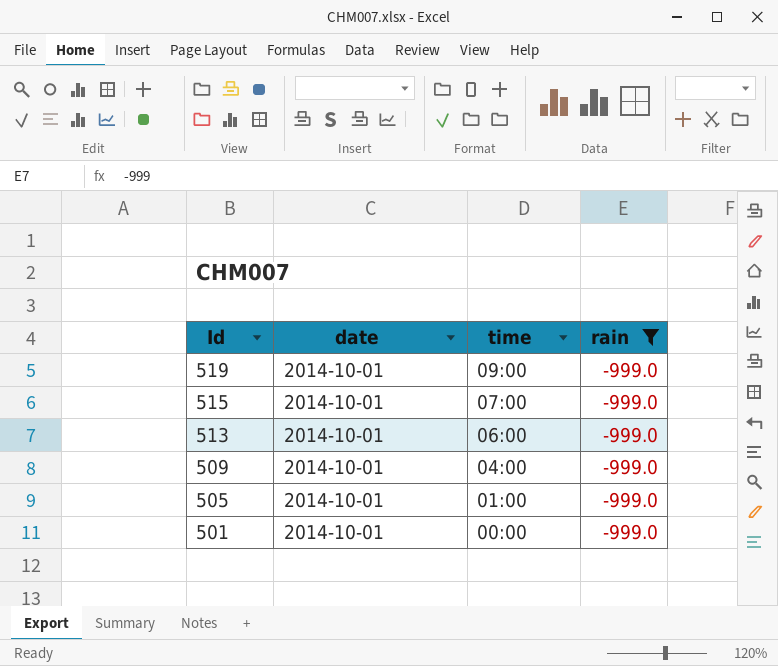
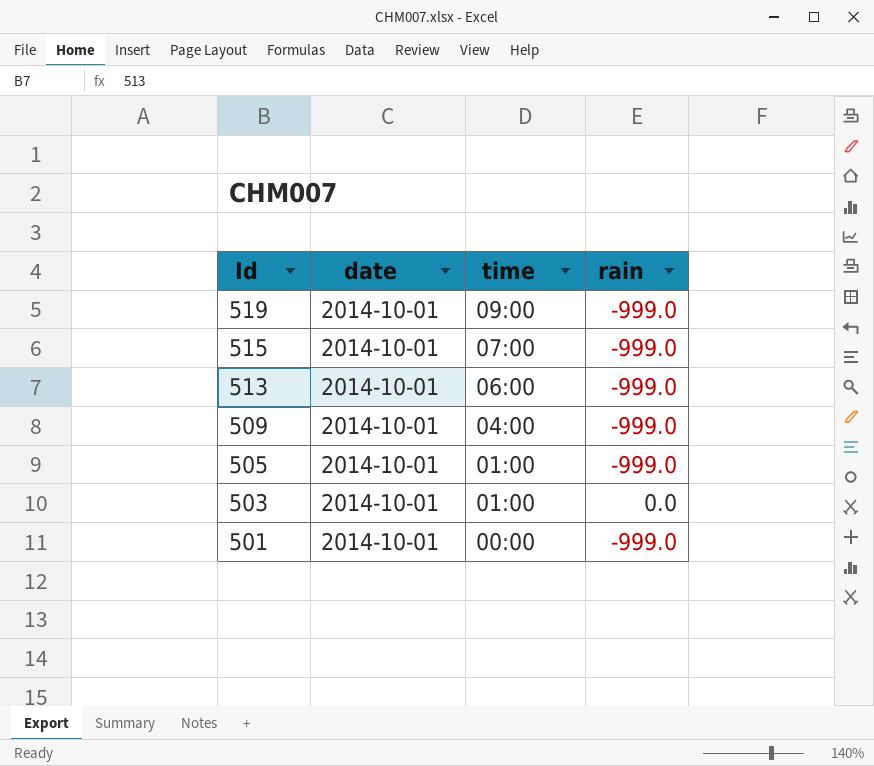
filter: rain = -999.0 -> none

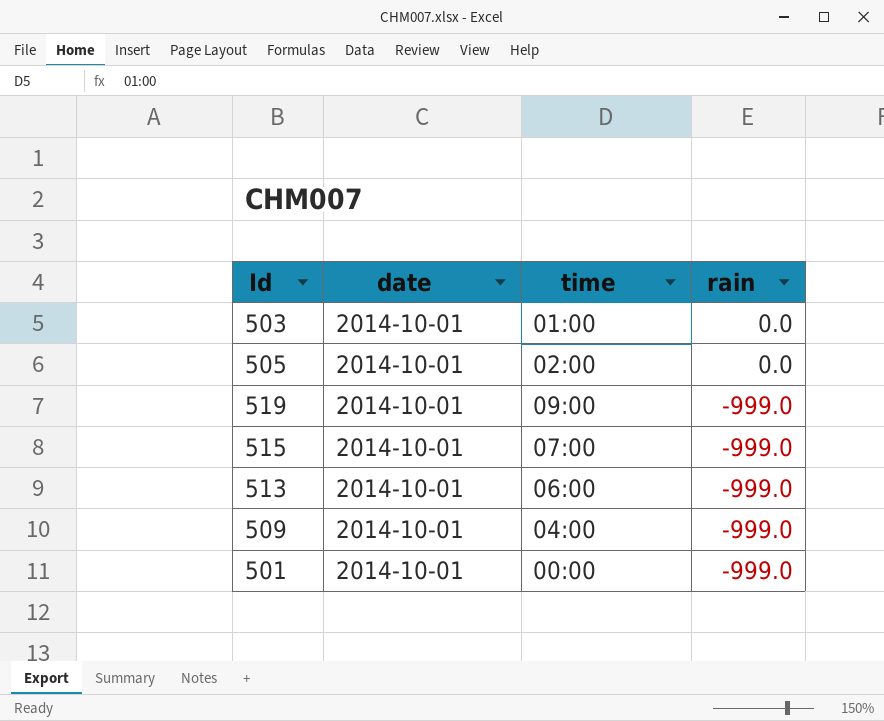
row order: Id descending -> rain descending
505 | time: 01:00 -> 02:00
505 | rain: -999.0 -> 0.0

